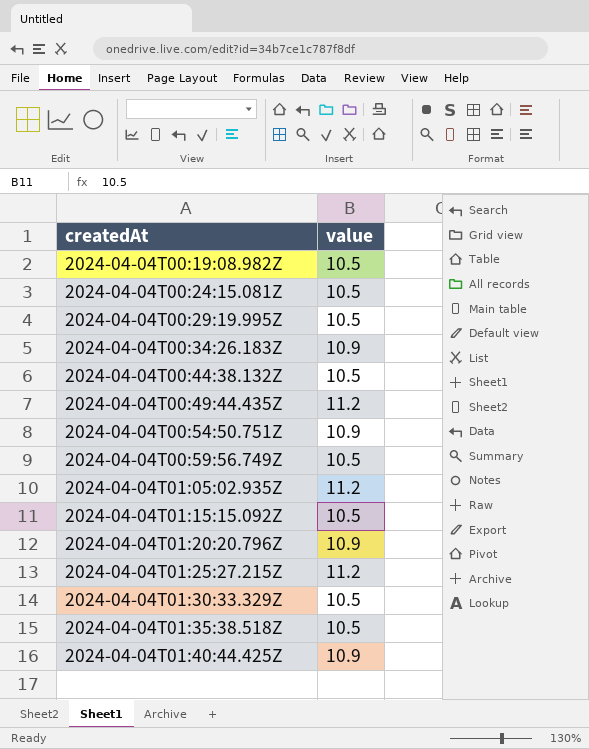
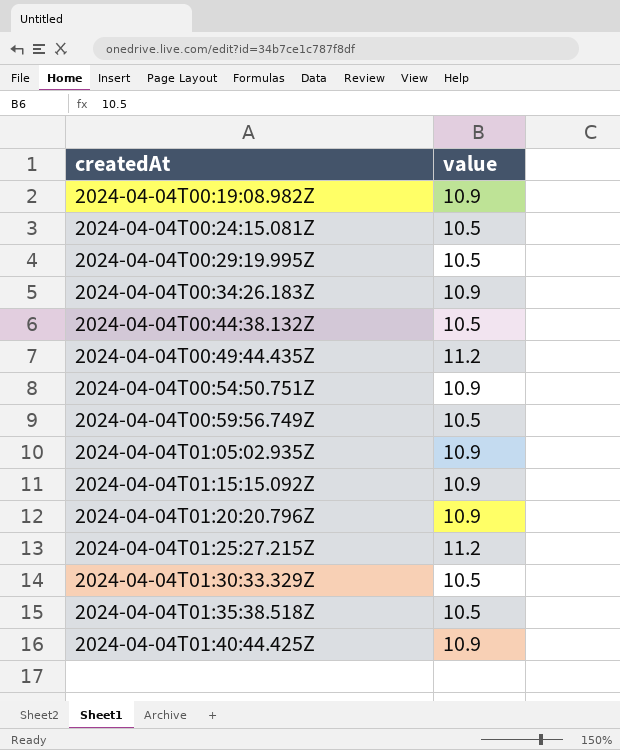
2024-04-04T00:19:08.982Z | value: 10.5 -> 10.9
2024-04-04T01:05:02.935Z | value: 11.2 -> 10.9
2024-04-04T01:15:15.092Z | value: 10.5 -> 10.9

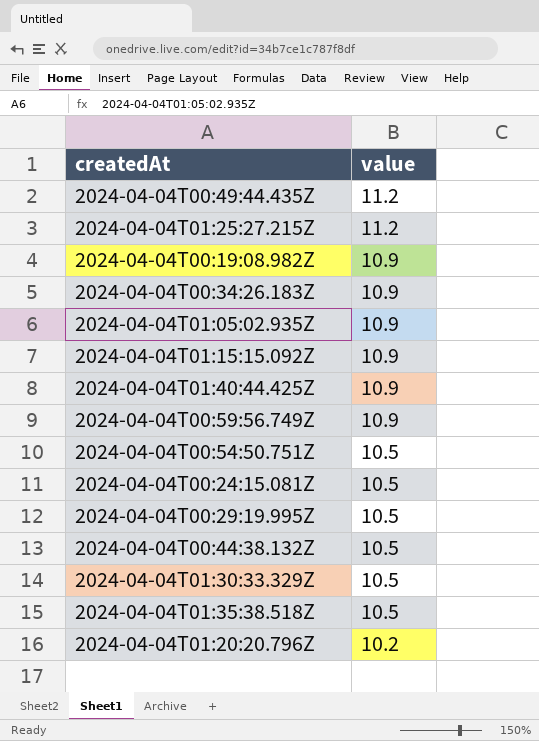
row order: createdAt ascending -> value descending
2024-04-04T00:59:56.749Z | value: 10.5 -> 10.9
2024-04-04T00:54:50.751Z | value: 10.9 -> 10.5
2024-04-04T01:20:20.796Z | value: 10.9 -> 10.2

